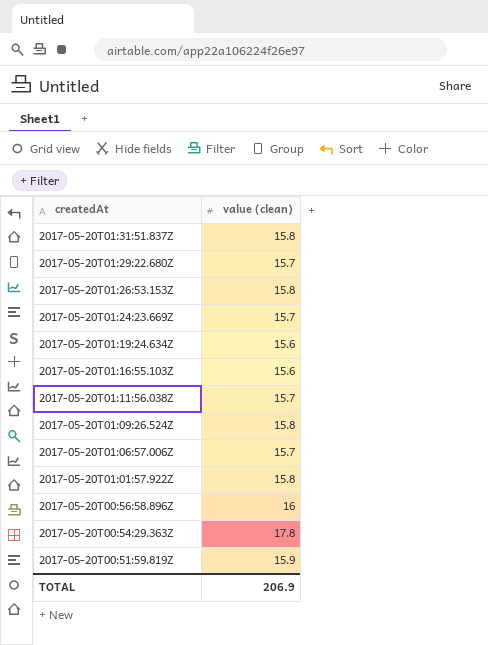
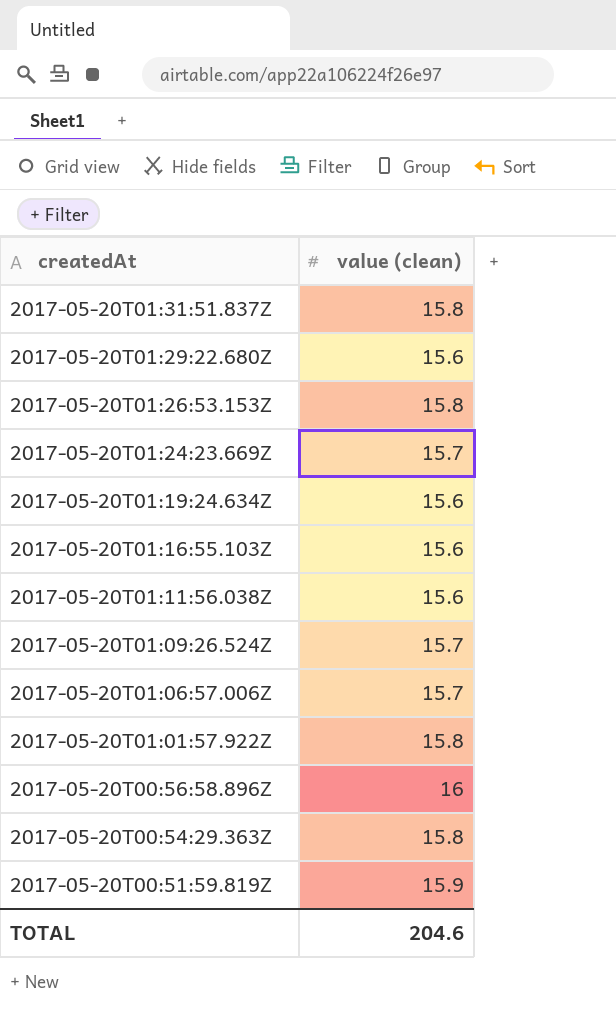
2017-05-20T01:29:22.680Z | value (clean): 15.7 -> 15.6
2017-05-20T01:11:56.038Z | value (clean): 15.7 -> 15.6
2017-05-20T01:09:26.524Z | value (clean): 15.8 -> 15.7
2017-05-20T00:54:29.363Z | value (clean): 17.8 -> 15.8
TOTAL | value (clean): 206.9 -> 204.6

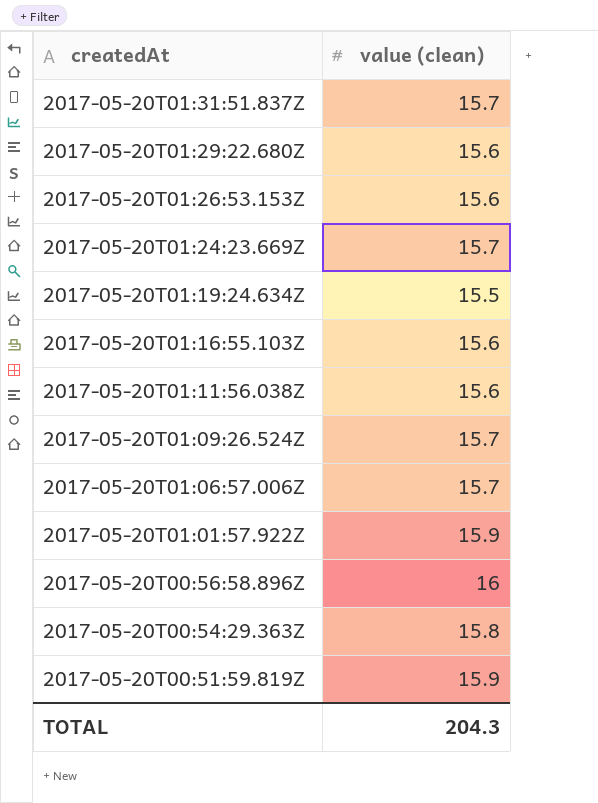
2017-05-20T01:31:51.837Z | value (clean): 15.8 -> 15.7
2017-05-20T01:26:53.153Z | value (clean): 15.8 -> 15.6
2017-05-20T01:19:24.634Z | value (clean): 15.6 -> 15.5
2017-05-20T01:01:57.922Z | value (clean): 15.8 -> 15.9
TOTAL | value (clean): 204.6 -> 204.3

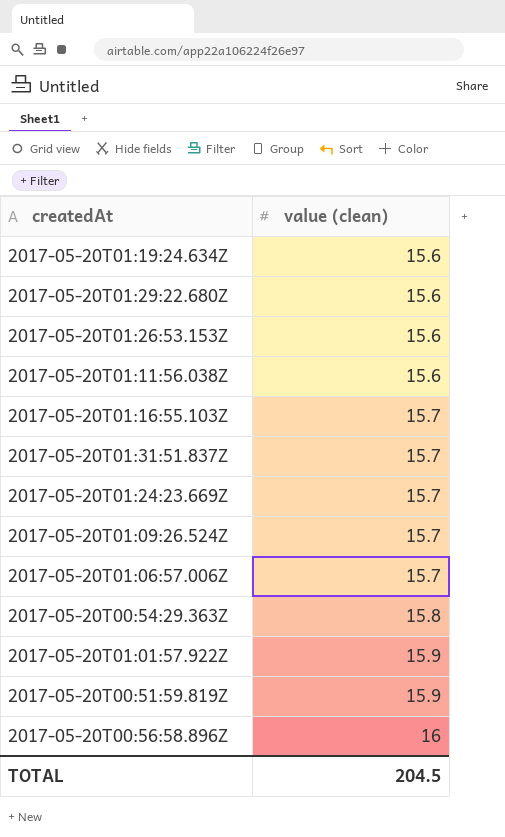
row order: createdAt descending -> value (clean) ascending
2017-05-20T01:19:24.634Z | value (clean): 15.5 -> 15.6
2017-05-20T01:16:55.103Z | value (clean): 15.6 -> 15.7
TOTAL | value (clean): 204.3 -> 204.5

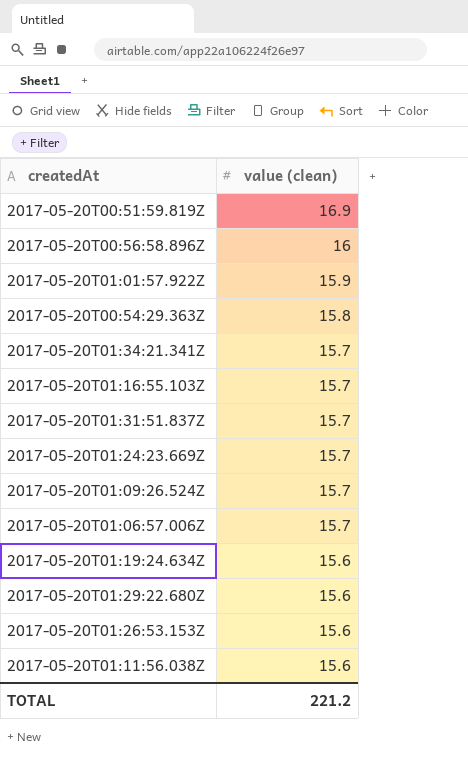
row order: value (clean) ascending -> value (clean) descending
2017-05-20T00:51:59.819Z | value (clean): 15.9 -> 16.9
row 2017-05-20T01:34:21.341Z: none -> 15.7
TOTAL | value (clean): 204.5 -> 221.2

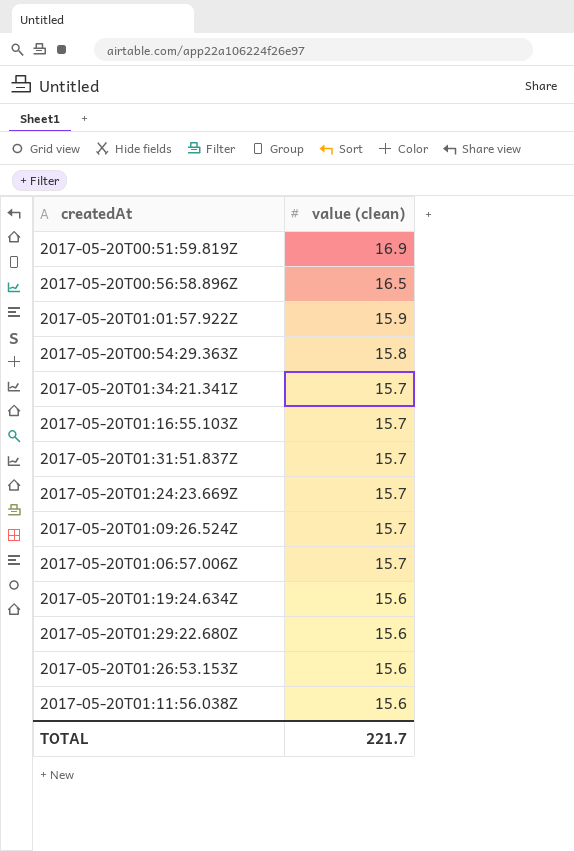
2017-05-20T00:56:58.896Z | value (clean): 16 -> 16.5
TOTAL | value (clean): 221.2 -> 221.7

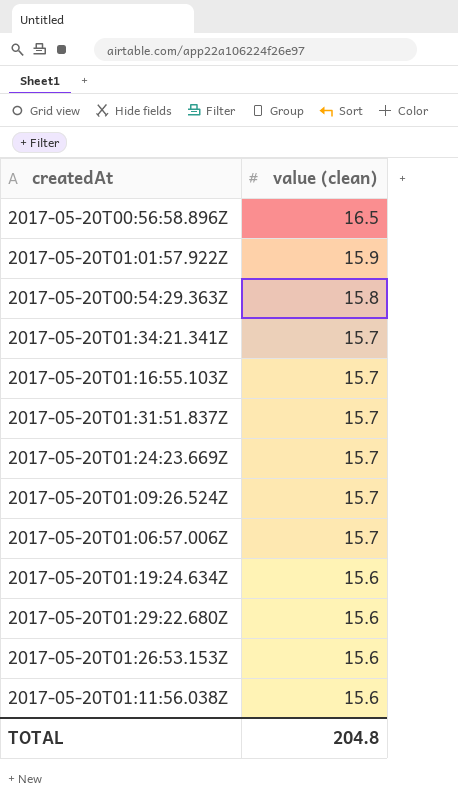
row 2017-05-20T00:51:59.819Z: 16.9 -> none
TOTAL | value (clean): 221.7 -> 204.8

